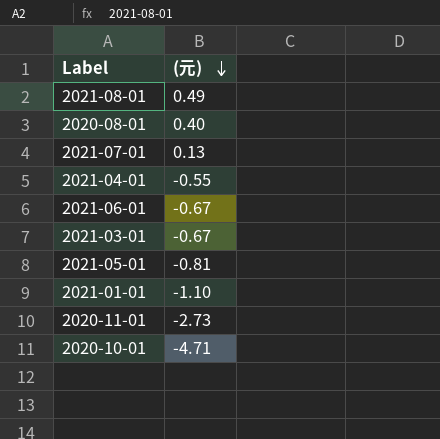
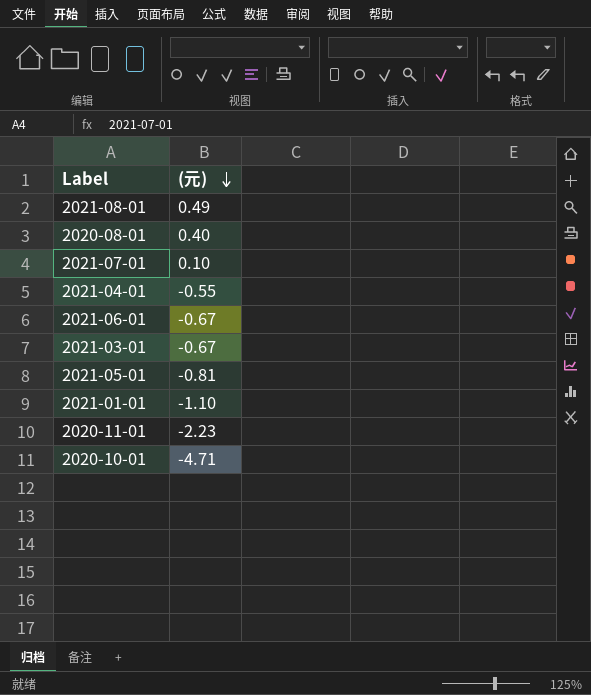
2021-07-01 | (元): 0.13 -> 0.10
2020-11-01 | (元): -2.73 -> -2.23

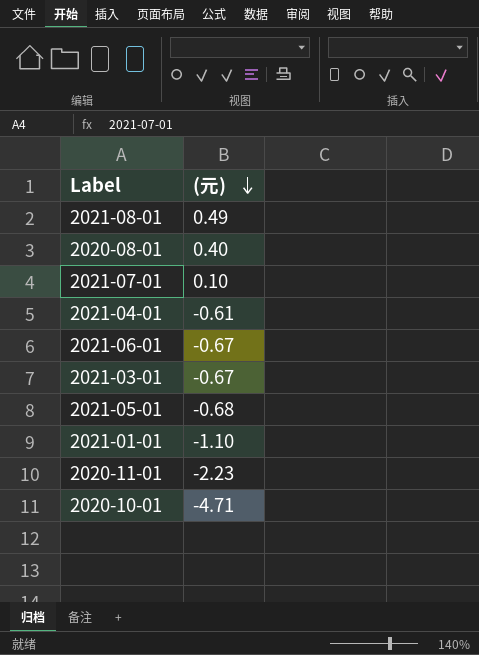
2021-04-01 | (元): -0.55 -> -0.61
2021-05-01 | (元): -0.81 -> -0.68

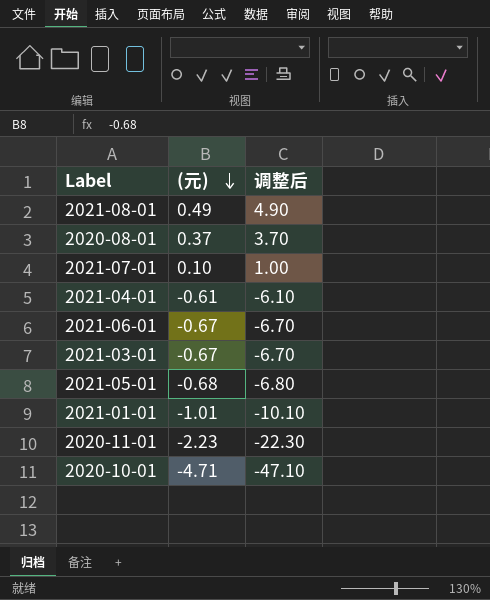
column 调整后 | formula: none -> [(元)] * 10
2020-08-01 | (元): 0.40 -> 0.37
2021-01-01 | (元): -1.10 -> -1.01

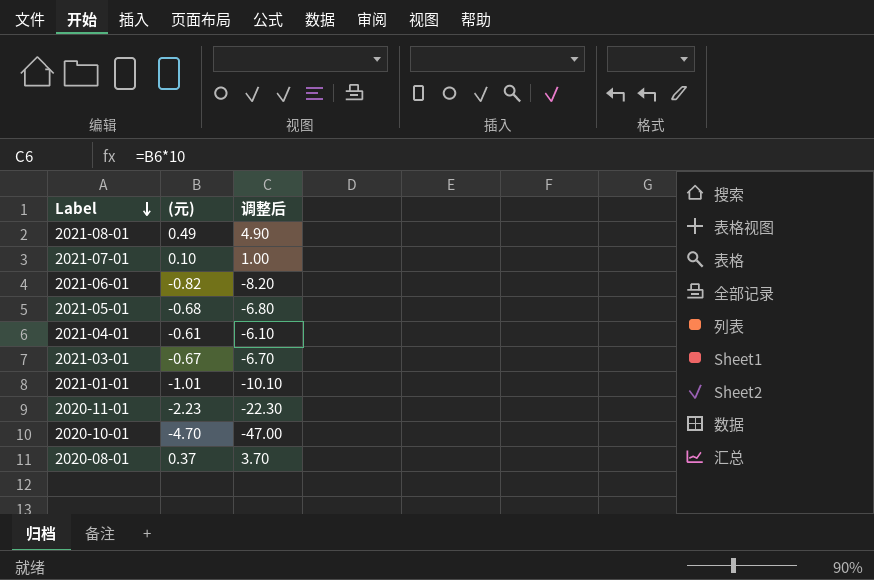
row order: (元) descending -> Label descending
2021-06-01 | (元): -0.67 -> -0.82
2021-06-01 | 调整后: -6.70 -> -8.20
2020-10-01 | (元): -4.71 -> -4.70
2020-10-01 | 调整后: -47.10 -> -47.00

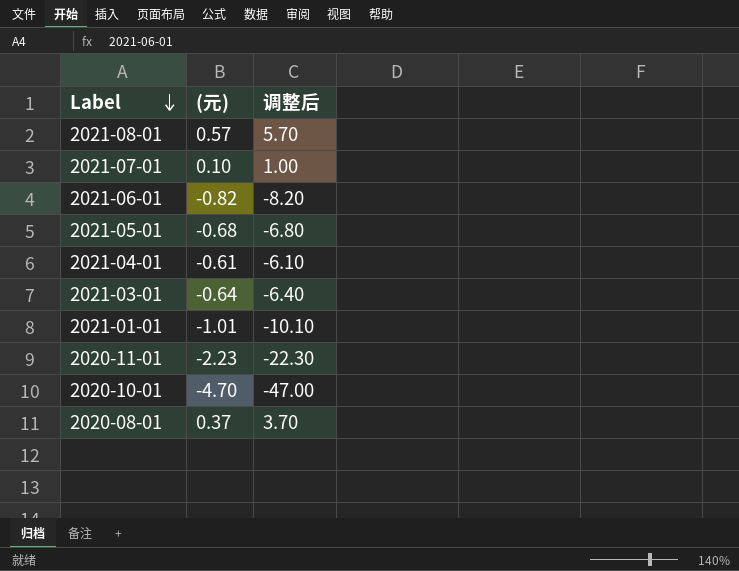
2021-08-01 | (元): 0.49 -> 0.57
2021-08-01 | 调整后: 4.90 -> 5.70
2021-03-01 | (元): -0.67 -> -0.64
2021-03-01 | 调整后: -6.70 -> -6.40

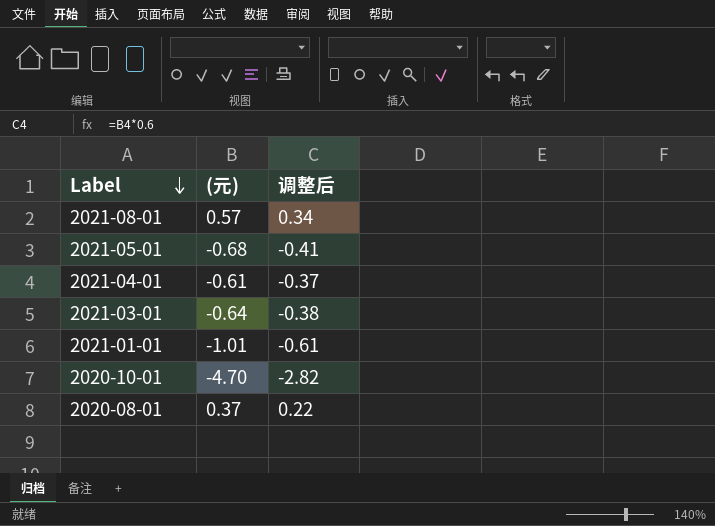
column 调整后 | formula: [(元)] * 10 -> [(元)] * 0.6
row 2021-07-01: 0.10 | 1.00 -> none
row 2021-06-01: -0.82 | -8.20 -> none
row 2020-11-01: -2.23 | -22.30 -> none

